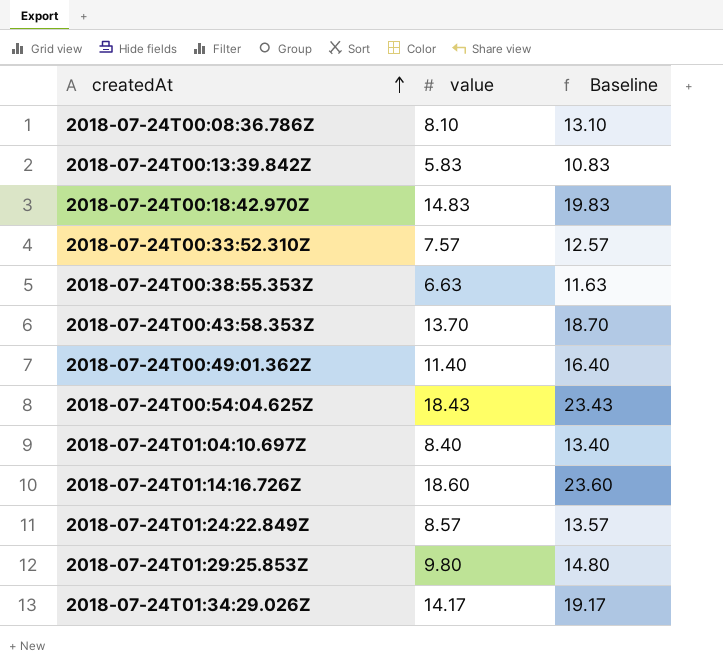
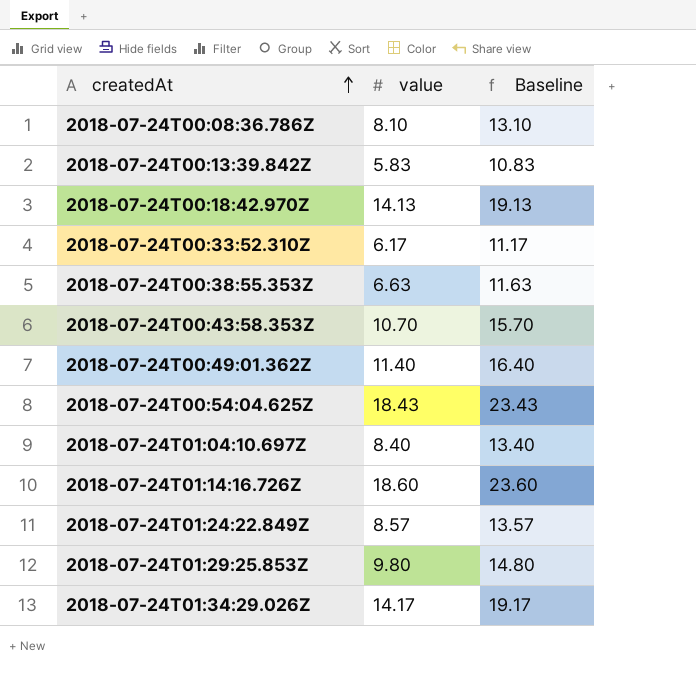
2018-07-24T00:18:42.970Z | value: 14.83 -> 14.13
2018-07-24T00:18:42.970Z | Baseline: 19.83 -> 19.13
2018-07-24T00:33:52.310Z | value: 7.57 -> 6.17
2018-07-24T00:33:52.310Z | Baseline: 12.57 -> 11.17
2018-07-24T00:43:58.353Z | value: 13.70 -> 10.70
2018-07-24T00:43:58.353Z | Baseline: 18.70 -> 15.70

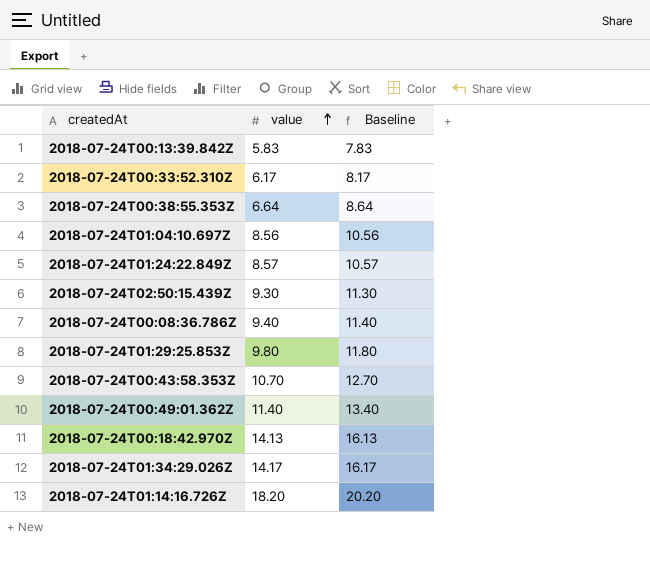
row order: createdAt ascending -> value ascending
column Baseline | formula: [value] + 5 -> [value] + 2
row 2018-07-24T00:54:04.625Z: 18.43 | 23.43 -> none
2018-07-24T00:38:55.353Z | value: 6.63 -> 6.64
2018-07-24T01:04:10.697Z | value: 8.40 -> 8.56
row 2018-07-24T02:50:15.439Z: none -> 9.30 | 11.30
2018-07-24T00:08:36.786Z | value: 8.10 -> 9.40
2018-07-24T01:14:16.726Z | value: 18.60 -> 18.20

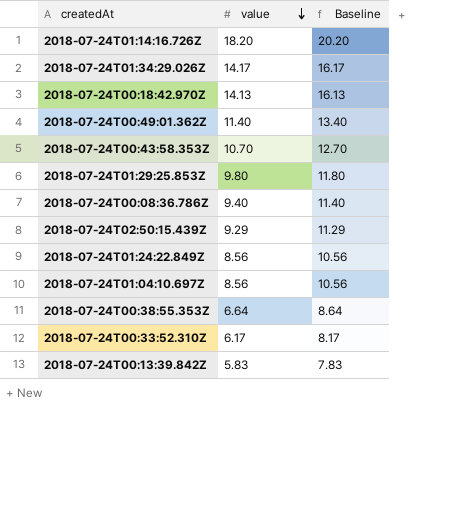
row order: value ascending -> value descending
2018-07-24T02:50:15.439Z | value: 9.30 -> 9.29
2018-07-24T02:50:15.439Z | Baseline: 11.30 -> 11.29
2018-07-24T01:24:22.849Z | value: 8.57 -> 8.56
2018-07-24T01:24:22.849Z | Baseline: 10.57 -> 10.56

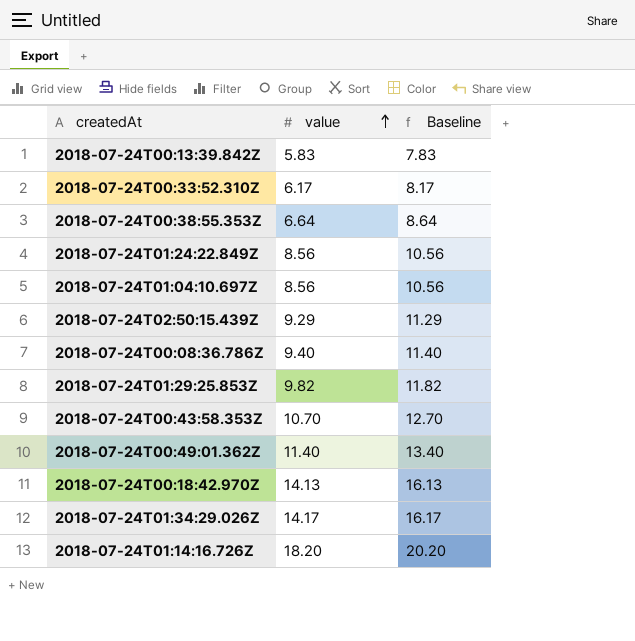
row order: value descending -> value ascending
2018-07-24T01:29:25.853Z | value: 9.80 -> 9.82
2018-07-24T01:29:25.853Z | Baseline: 11.80 -> 11.82

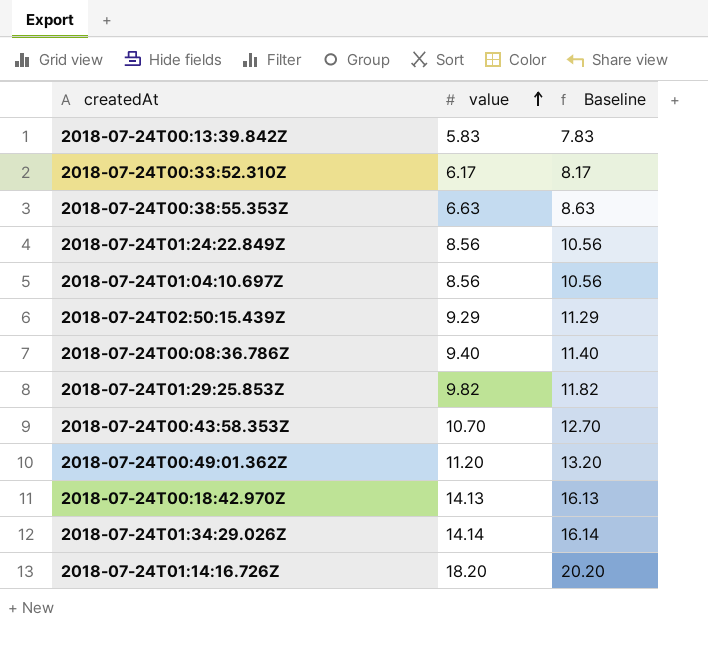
2018-07-24T00:38:55.353Z | value: 6.64 -> 6.63
2018-07-24T00:38:55.353Z | Baseline: 8.64 -> 8.63
2018-07-24T00:49:01.362Z | value: 11.40 -> 11.20
2018-07-24T00:49:01.362Z | Baseline: 13.40 -> 13.20
2018-07-24T01:34:29.026Z | value: 14.17 -> 14.14
2018-07-24T01:34:29.026Z | Baseline: 16.17 -> 16.14

